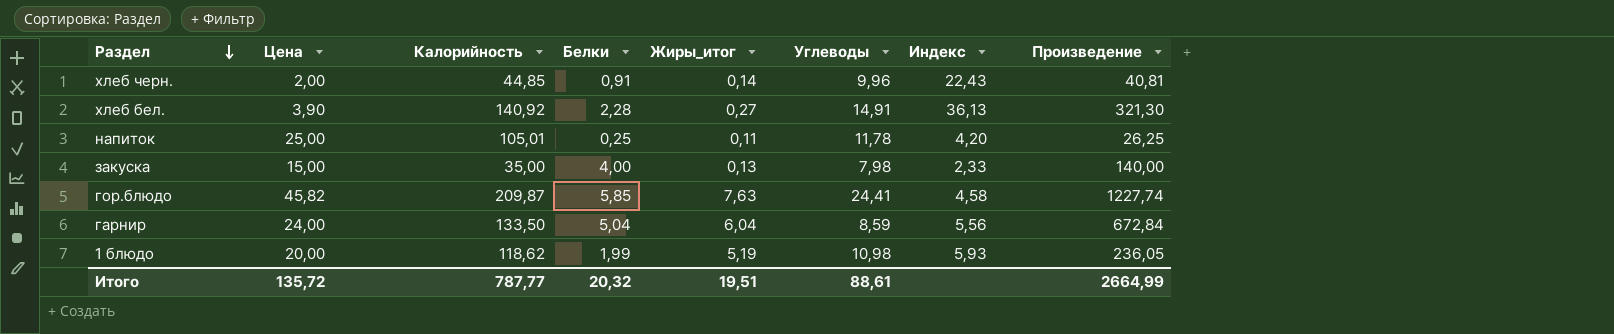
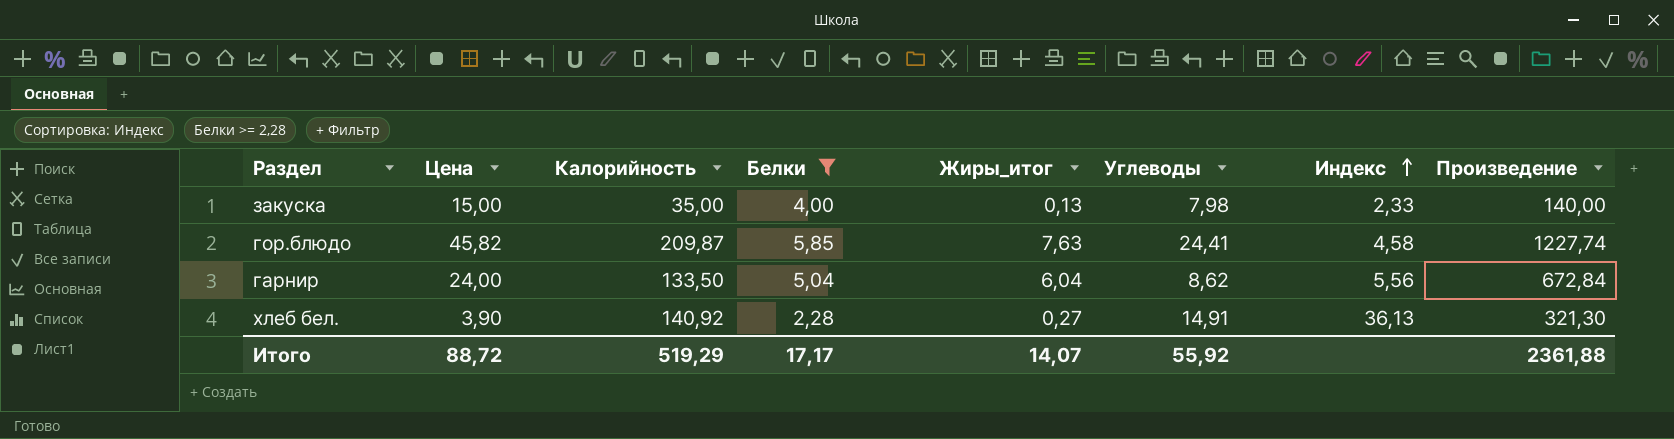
filter: none -> Белки >= 2,28
row order: Раздел descending -> Индекс ascending
гарнир | Углеводы: 8,59 -> 8,62
Итого | Цена: 135,72 -> 88,72
Итого | Калорийность: 787,77 -> 519,29
Итого | Белки: 20,32 -> 17,17
Итого | Жиры_итог: 19,51 -> 14,07
Итого | Углеводы: 88,61 -> 55,92
Итого | Произведение: 2664,99 -> 2361,88

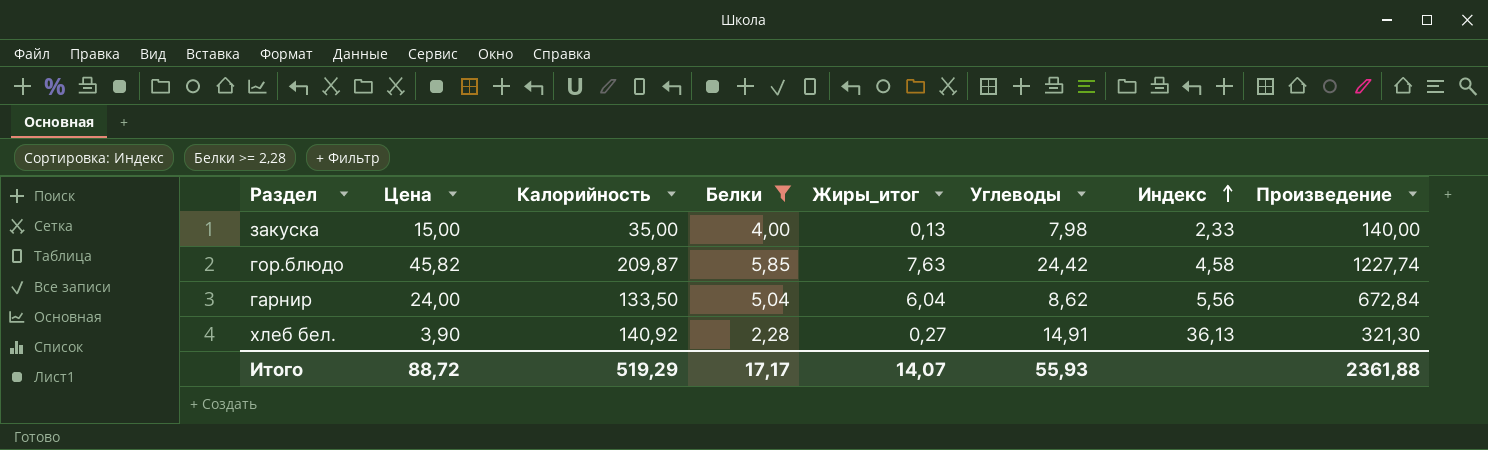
гор.блюдо | Углеводы: 24,41 -> 24,42
Итого | Углеводы: 55,92 -> 55,93

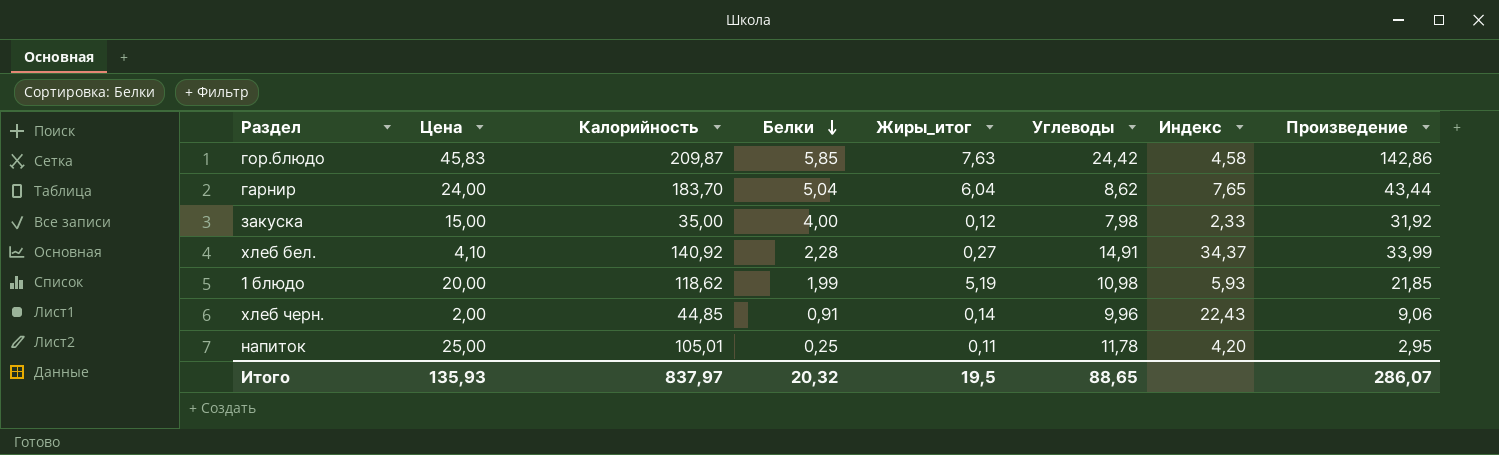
filter: Белки >= 2,28 -> none
row order: Индекс ascending -> Белки descending
column Произведение | formula: [Калорийность] * [Белки] -> [Белки] * [Углеводы]
гор.блюдо | Цена: 45,82 -> 45,83
гарнир | Калорийность: 133,50 -> 183,70
гарнир | Индекс: 5,56 -> 7,65
закуска | Жиры_итог: 0,13 -> 0,12
хлеб бел. | Цена: 3,90 -> 4,10
хлеб бел. | Индекс: 36,13 -> 34,37
Итого | Цена: 88,72 -> 135,93
Итого | Калорийность: 519,29 -> 837,97
Итого | Белки: 17,17 -> 20,32
Итого | Жиры_итог: 14,07 -> 19,5
Итого | Углеводы: 55,93 -> 88,65
Итого | Произведение: 2361,88 -> 286,07

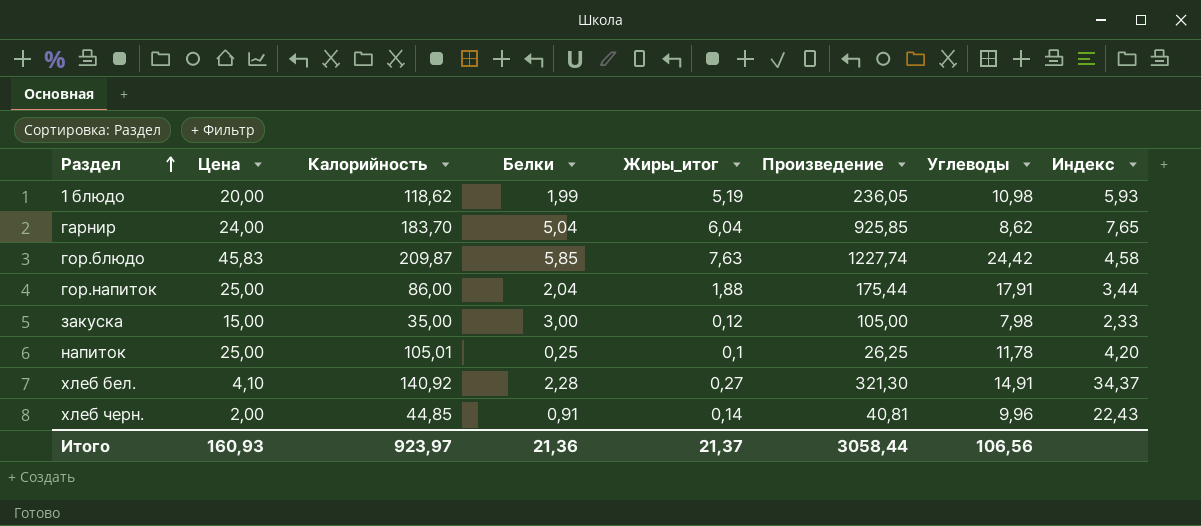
row order: Белки descending -> Раздел ascending
column Произведение | formula: [Белки] * [Углеводы] -> [Калорийность] * [Белки]
column Произведение | position: 8 -> 6
row гор.напиток: none -> 25,00 | 86,00 | 2,04 | 1,88 | 175,44 | 17,91 | 3,44
закуска | Белки: 4,00 -> 3,00
напиток | Жиры_итог: 0,11 -> 0,1
Итого | Цена: 135,93 -> 160,93
Итого | Калорийность: 837,97 -> 923,97
Итого | Белки: 20,32 -> 21,36
Итого | Жиры_итог: 19,5 -> 21,37
Итого | Произведение: 286,07 -> 3058,44
Итого | Углеводы: 88,65 -> 106,56

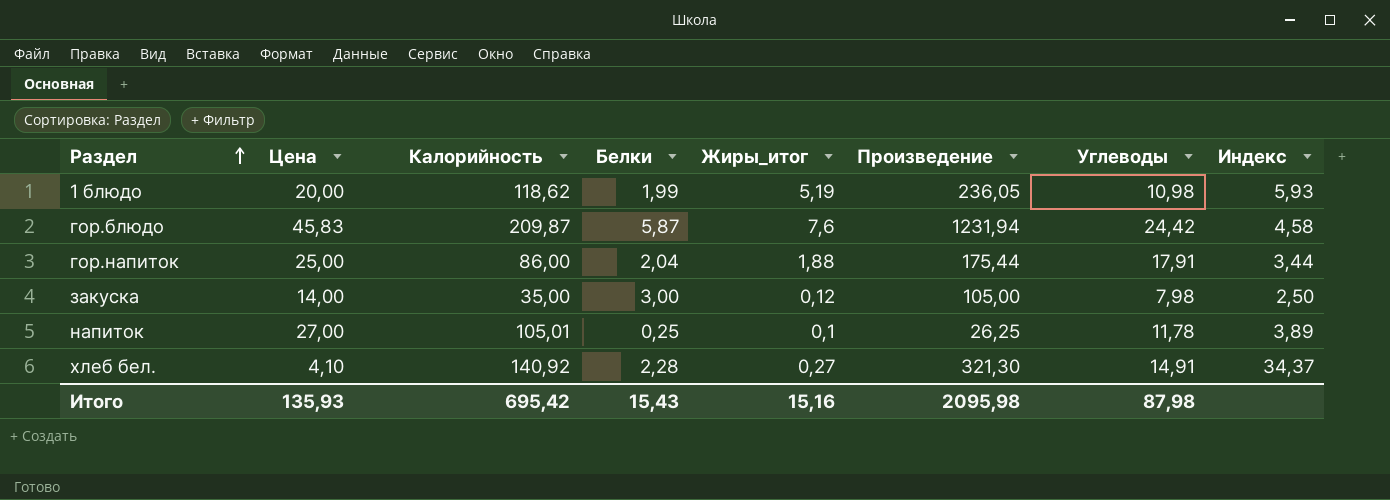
row гарнир: 24,00 | 183,70 | 5,04 | 6,04 | 925,85 | 8,62 | 7,65 -> none
row хлеб черн.: 2,00 | 44,85 | 0,91 | 0,14 | 40,81 | 9,96 | 22,43 -> none
гор.блюдо | Белки: 5,85 -> 5,87
гор.блюдо | Жиры_итог: 7,63 -> 7,6
гор.блюдо | Произведение: 1227,74 -> 1231,94
закуска | Цена: 15,00 -> 14,00
закуска | Индекс: 2,33 -> 2,50
напиток | Цена: 25,00 -> 27,00
напиток | Индекс: 4,20 -> 3,89
Итого | Цена: 160,93 -> 135,93
Итого | Калорийность: 923,97 -> 695,42
Итого | Белки: 21,36 -> 15,43
Итого | Жиры_итог: 21,37 -> 15,16
Итого | Произведение: 3058,44 -> 2095,98
Итого | Углеводы: 106,56 -> 87,98

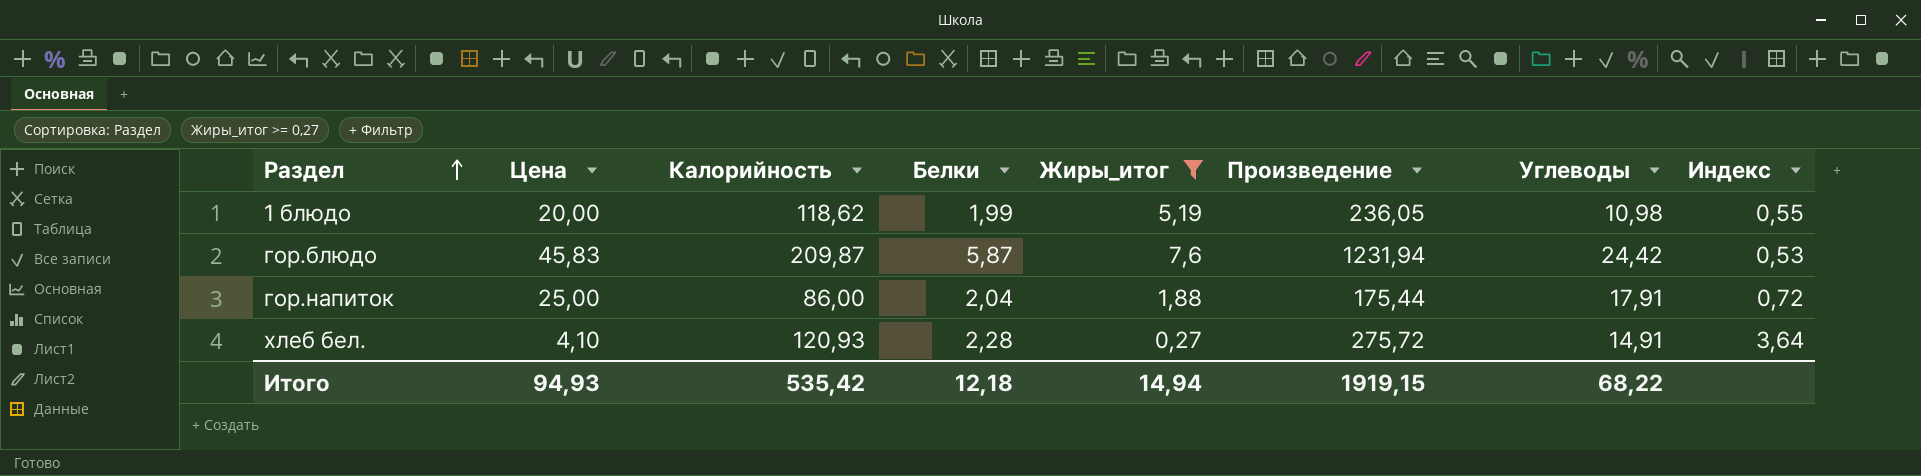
filter: none -> Жиры_итог >= 0,27
column Индекс | formula: [Калорийность] / [Цена] -> [Углеводы] / [Цена]
хлеб бел. | Калорийность: 140,92 -> 120,93
хлеб бел. | Произведение: 321,30 -> 275,72
Итого | Цена: 135,93 -> 94,93
Итого | Калорийность: 695,42 -> 535,42
Итого | Белки: 15,43 -> 12,18
Итого | Жиры_итог: 15,16 -> 14,94
Итого | Произведение: 2095,98 -> 1919,15
Итого | Углеводы: 87,98 -> 68,22

